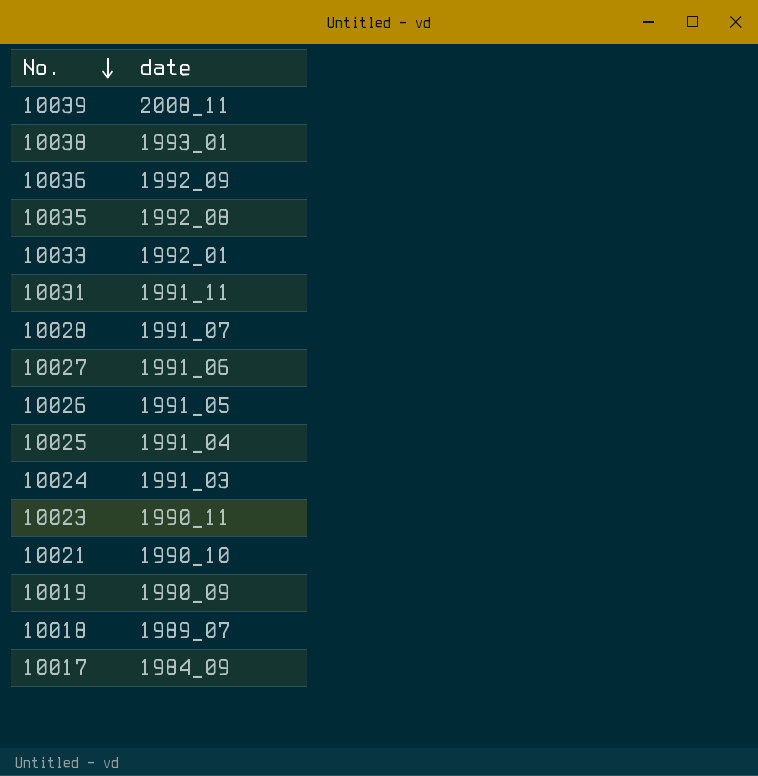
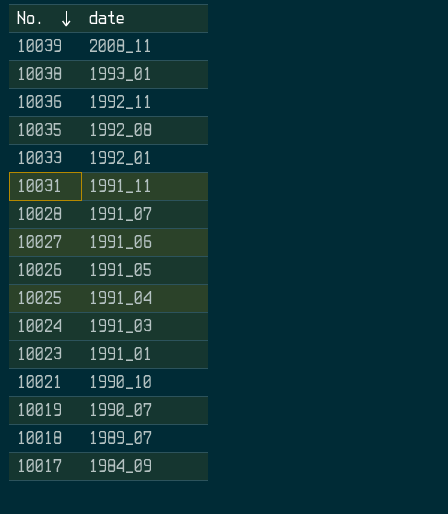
10036 | date: 1992_09 -> 1992_11
10023 | date: 1990_11 -> 1991_01
10019 | date: 1990_09 -> 1990_07

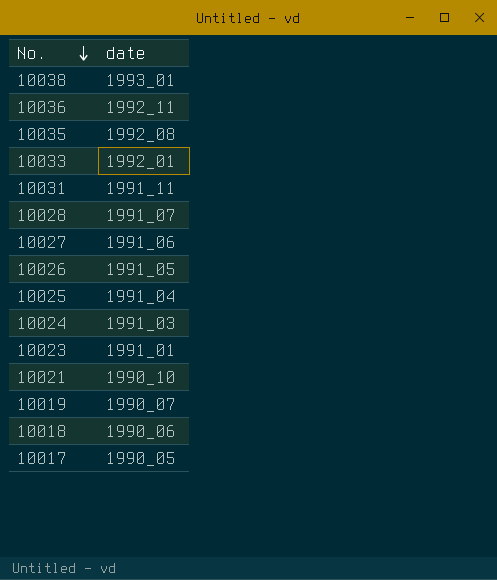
row 10039: 2008_11 -> none
10018 | date: 1989_07 -> 1990_06
10017 | date: 1984_09 -> 1990_05

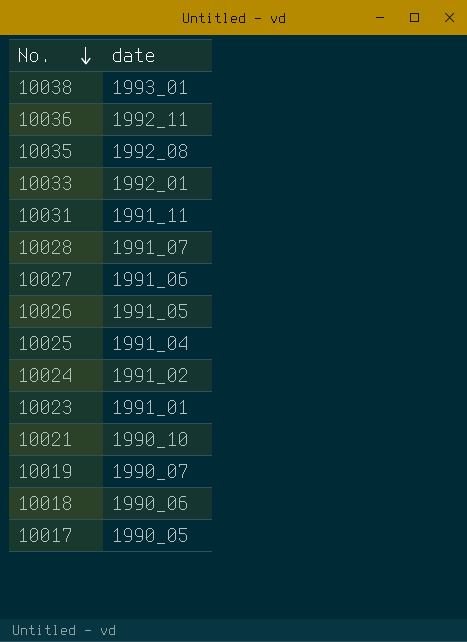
10024 | date: 1991_03 -> 1991_02

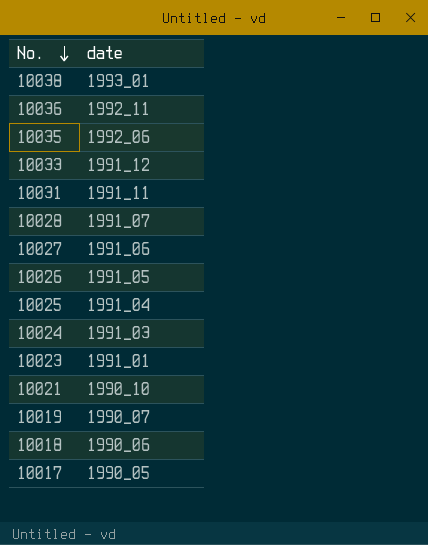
10035 | date: 1992_08 -> 1992_06
10033 | date: 1992_01 -> 1991_12
10024 | date: 1991_02 -> 1991_03

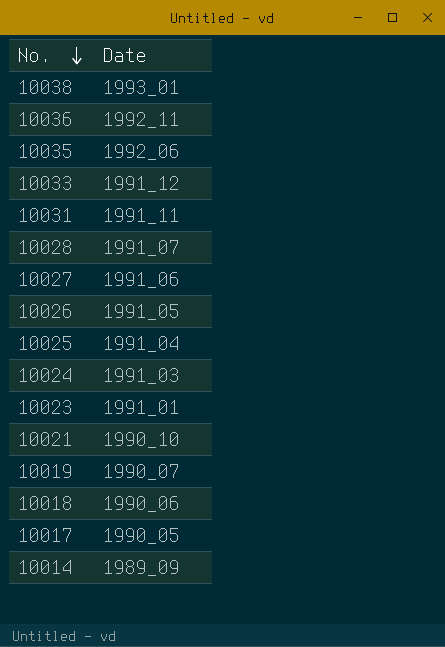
column name: date -> Date
row 10014: none -> 1989_09

